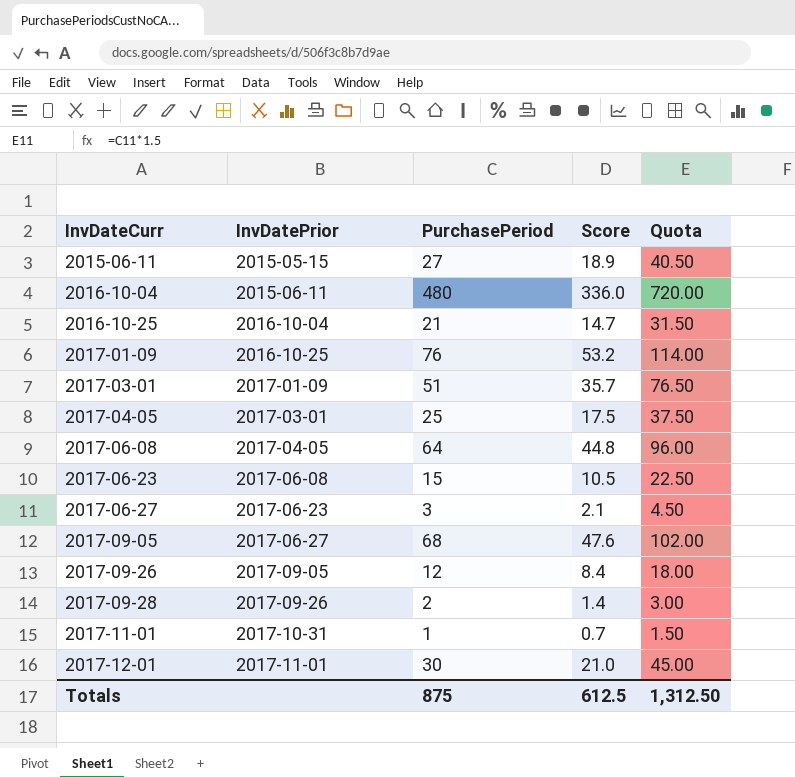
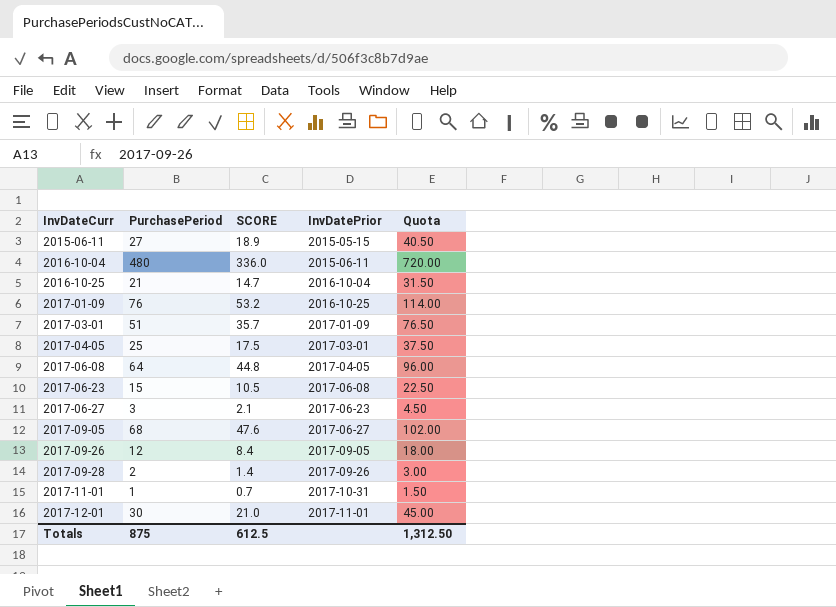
column name: Score -> SCORE
column InvDatePrior | position: 2 -> 4

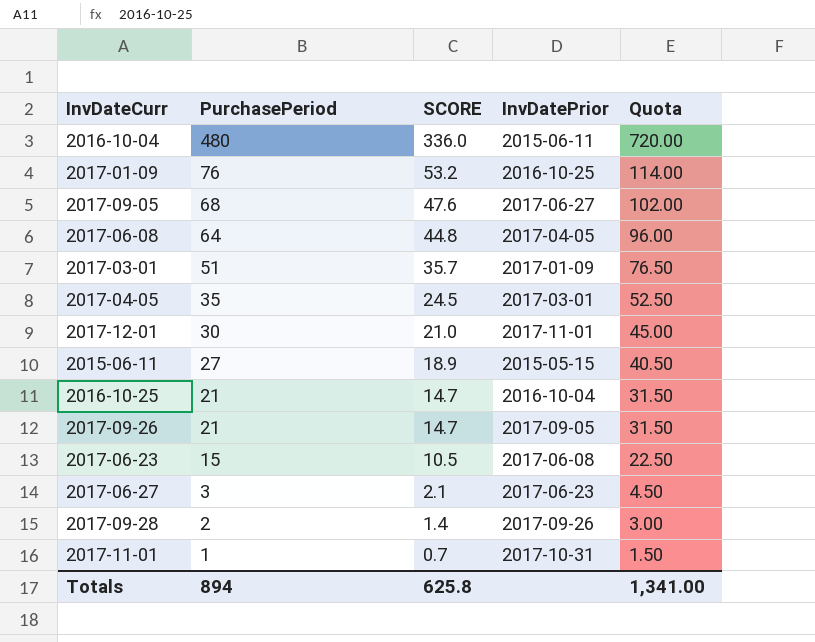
row order: InvDateCurr ascending -> PurchasePeriod descending
2017-04-05 | PurchasePeriod: 25 -> 35
2017-04-05 | SCORE: 17.5 -> 24.5
2017-04-05 | Quota: 37.50 -> 52.50
2017-09-26 | PurchasePeriod: 12 -> 21
2017-09-26 | SCORE: 8.4 -> 14.7
2017-09-26 | Quota: 18.00 -> 31.50
Totals | PurchasePeriod: 875 -> 894
Totals | SCORE: 612.5 -> 625.8
Totals | Quota: 1,312.50 -> 1,341.00

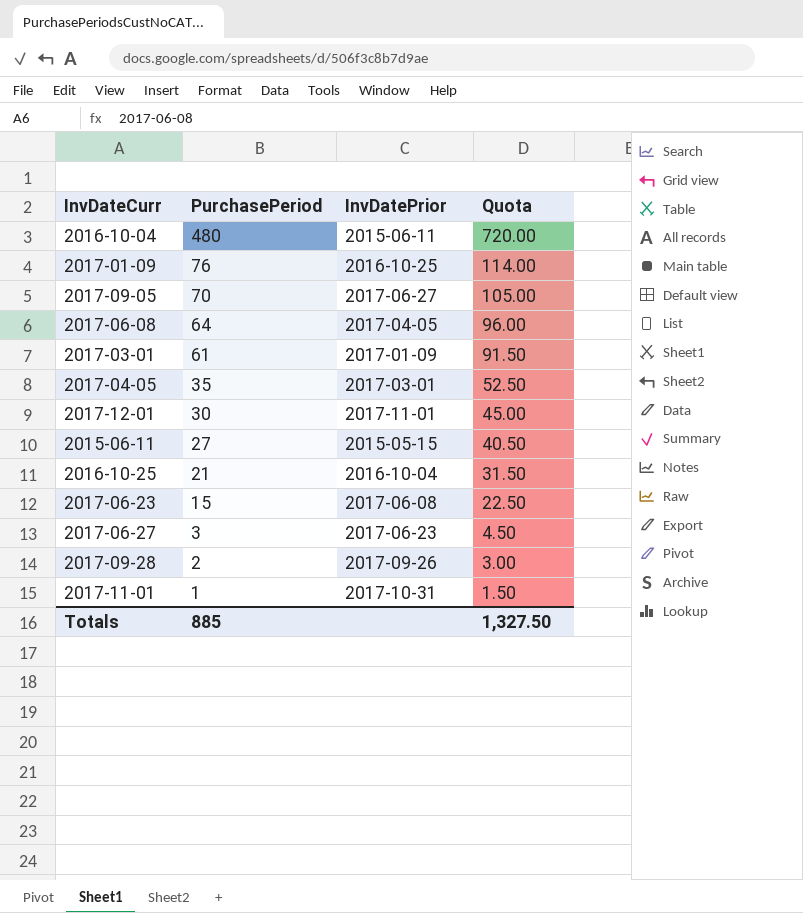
column SCORE | formula: [PurchasePeriod] * 0.7 -> none
row 2017-09-26: 21 | 14.7 | 2017-09-05 | 31.50 -> none
2017-09-05 | PurchasePeriod: 68 -> 70
2017-09-05 | Quota: 102.00 -> 105.00
2017-03-01 | PurchasePeriod: 51 -> 61
2017-03-01 | Quota: 76.50 -> 91.50
Totals | PurchasePeriod: 894 -> 885
Totals | Quota: 1,341.00 -> 1,327.50

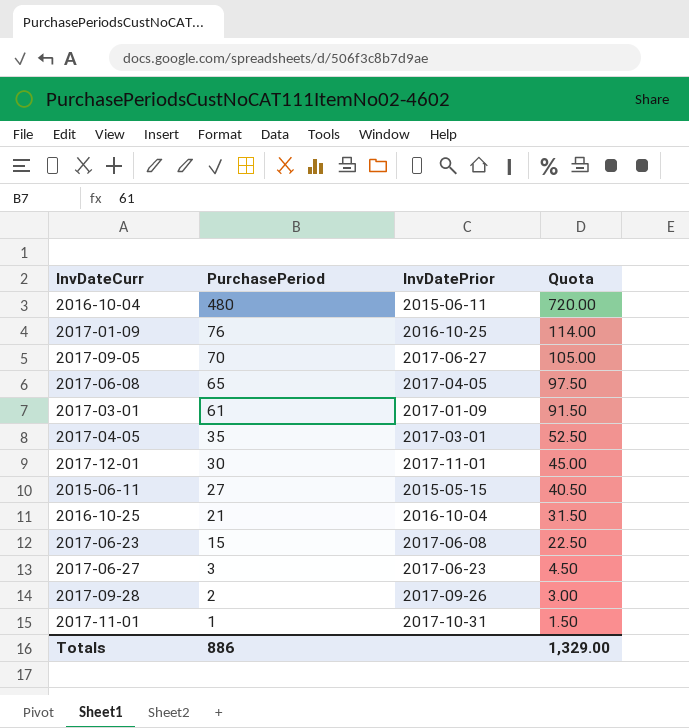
2017-06-08 | PurchasePeriod: 64 -> 65
2017-06-08 | Quota: 96.00 -> 97.50
Totals | PurchasePeriod: 885 -> 886
Totals | Quota: 1,327.50 -> 1,329.00

